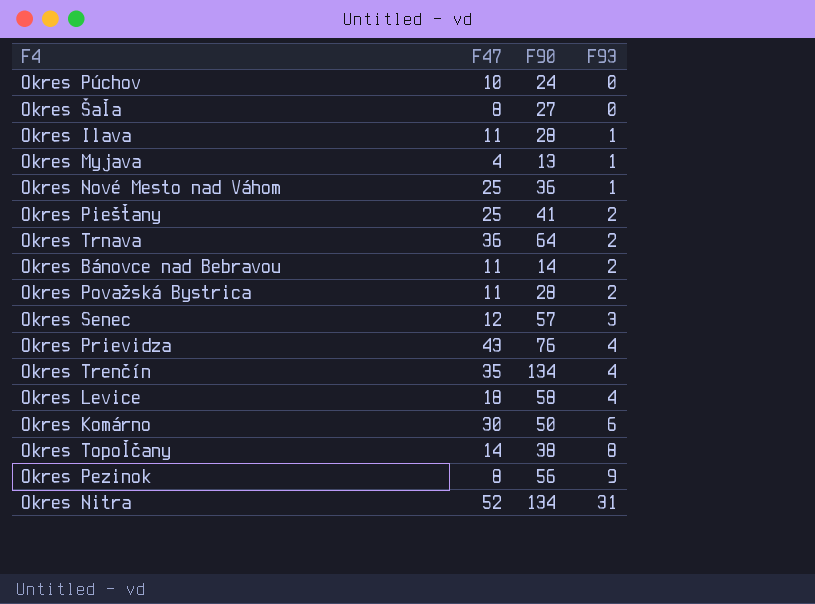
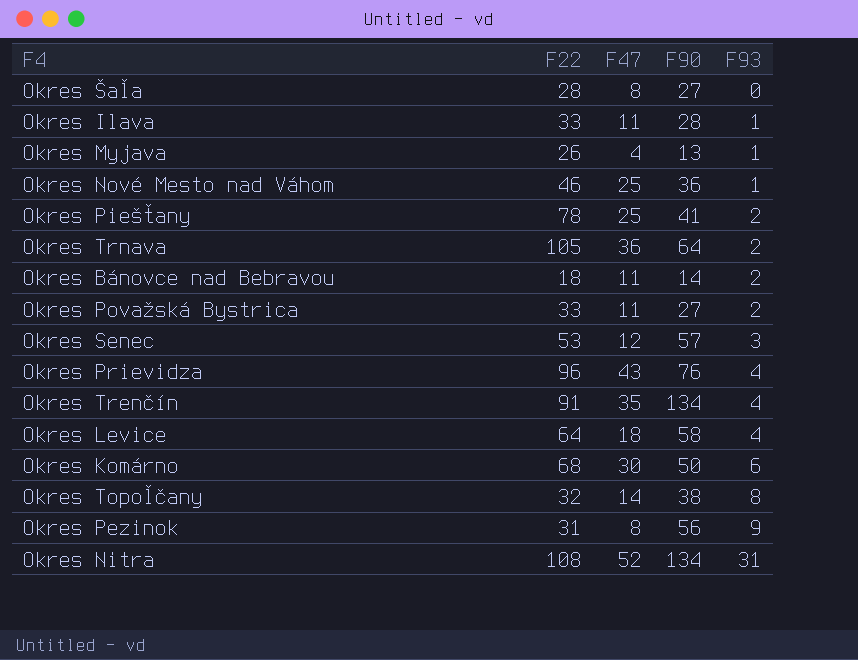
column F22 | position: none -> 2
row Okres Púchov: 10 | 24 | 0 -> none
Okres Považská Bystrica | F90: 28 -> 27

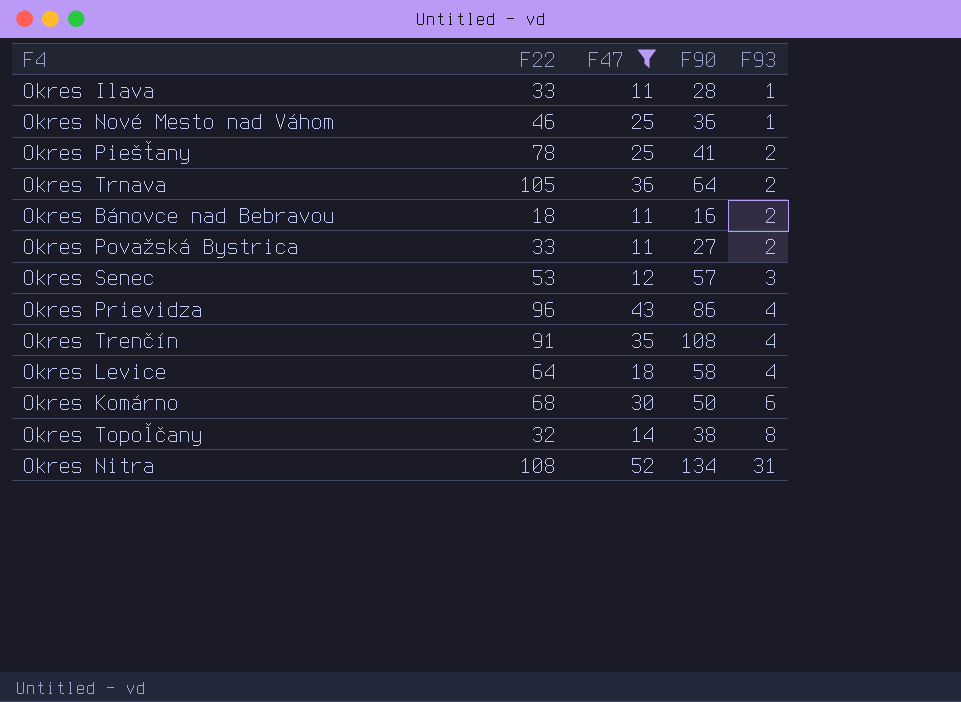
filter: none -> F47 >= 11
Okres Bánovce nad Bebravou | F90: 14 -> 16
Okres Prievidza | F90: 76 -> 86
Okres Trenčín | F90: 134 -> 108

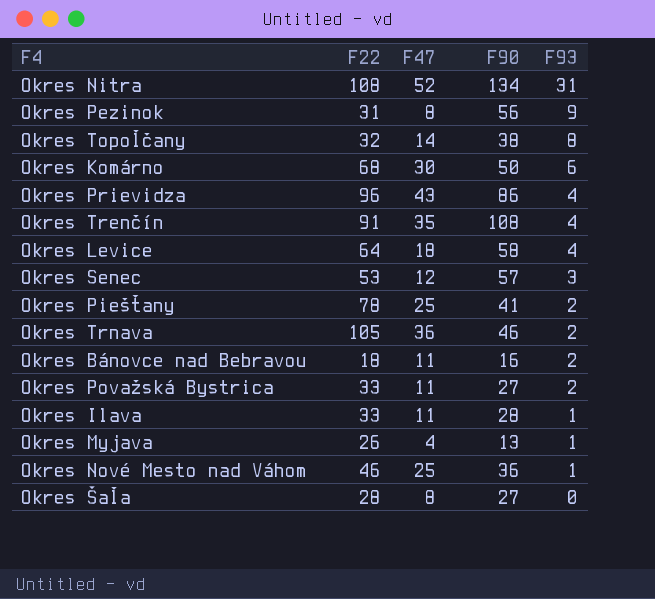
filter: F47 >= 11 -> none
row order: F93 ascending -> F93 descending
Okres Trnava | F90: 64 -> 46

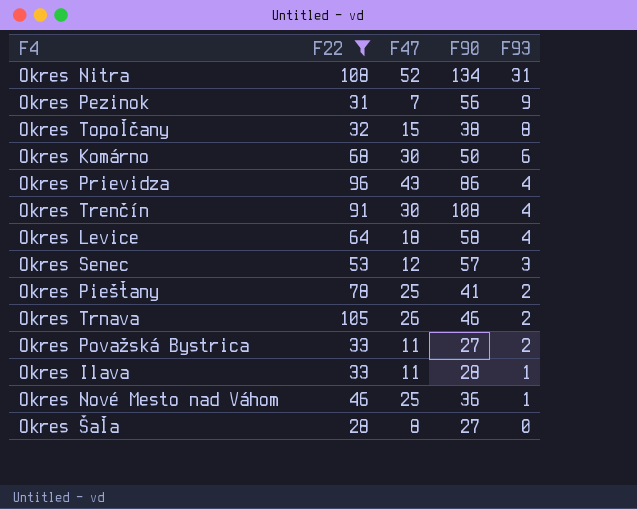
filter: none -> F22 >= 28
Okres Pezinok | F47: 8 -> 7
Okres Topoľčany | F47: 14 -> 15
Okres Trenčín | F47: 35 -> 30
Okres Trnava | F47: 36 -> 26

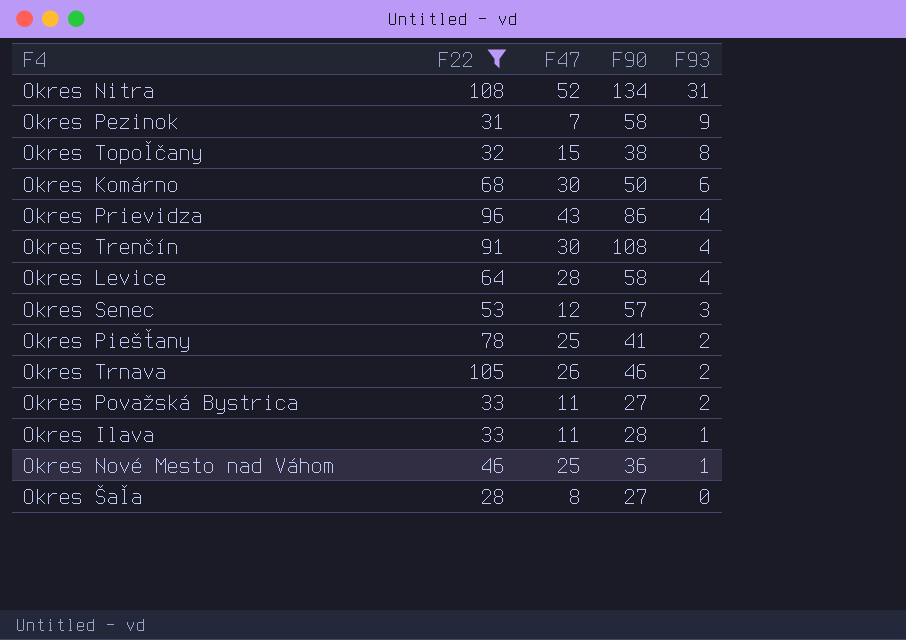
Okres Pezinok | F90: 56 -> 58
Okres Levice | F47: 18 -> 28

